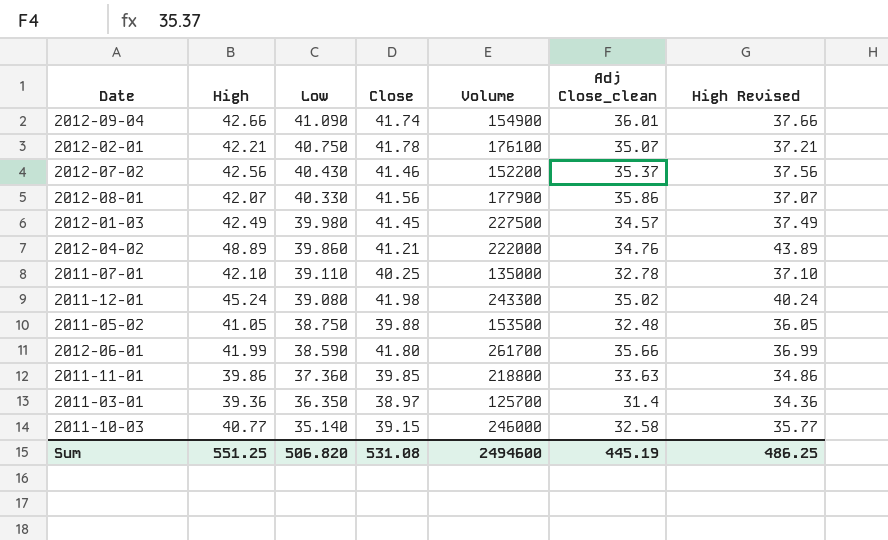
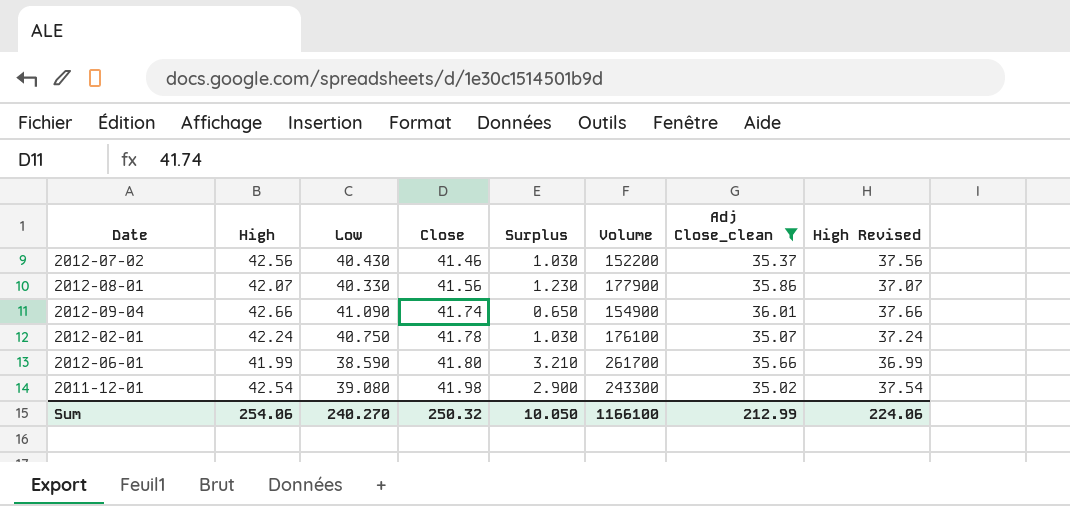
filter: none -> Adj Close_clean >= 35.02
row order: Low descending -> Close ascending
column Surplus | formula: none -> [Close] - [Low]
2012-02-01 | High: 42.21 -> 42.24
2012-02-01 | High Revised: 37.21 -> 37.24
2011-12-01 | High: 45.24 -> 42.54
2011-12-01 | High Revised: 40.24 -> 37.54
Sum | High: 551.25 -> 254.06
Sum | Low: 506.820 -> 240.270
Sum | Close: 531.08 -> 250.32
Sum | Volume: 2494600 -> 1166100
Sum | Adj Close_clean: 445.19 -> 212.99
Sum | High Revised: 486.25 -> 224.06

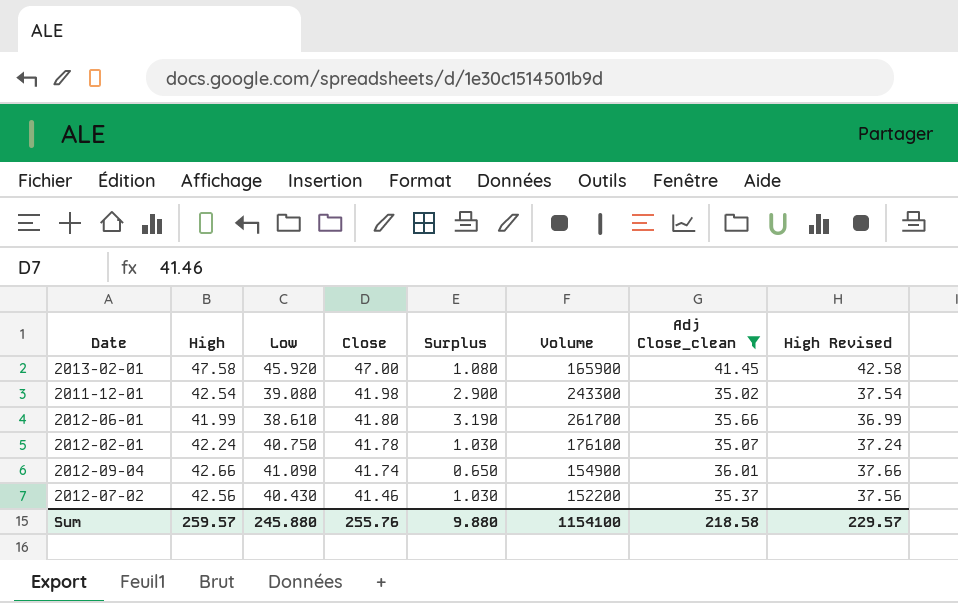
row order: Close ascending -> Close descending
row 2012-08-01: 42.07 | 40.330 | 41.56 | 1.230 | 177900 | 35.86 | 37.07 -> none
row 2013-02-01: none -> 47.58 | 45.920 | 47.00 | 1.080 | 165900 | 41.45 | 42.58
2012-06-01 | Low: 38.590 -> 38.610
2012-06-01 | Surplus: 3.210 -> 3.190
Sum | High: 254.06 -> 259.57
Sum | Low: 240.270 -> 245.880
Sum | Close: 250.32 -> 255.76
Sum | Surplus: 10.050 -> 9.880
Sum | Volume: 1166100 -> 1154100
Sum | Adj Close_clean: 212.99 -> 218.58
Sum | High Revised: 224.06 -> 229.57

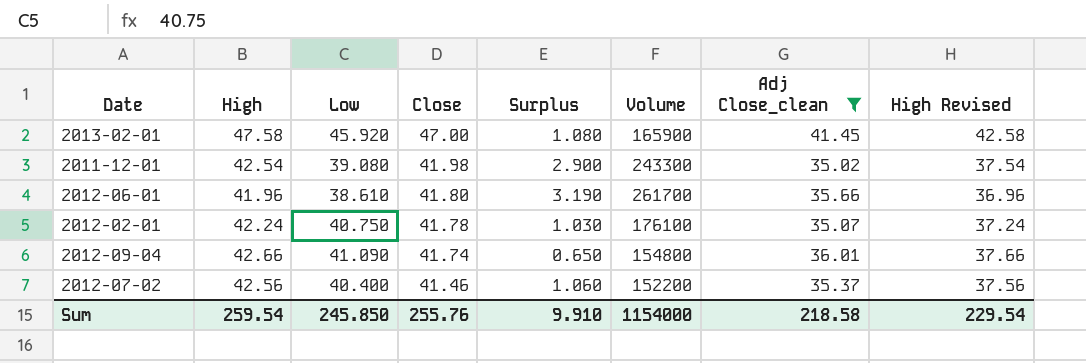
2012-06-01 | High: 41.99 -> 41.96
2012-06-01 | High Revised: 36.99 -> 36.96
2012-09-04 | Volume: 154900 -> 154800
2012-07-02 | Low: 40.430 -> 40.400
2012-07-02 | Surplus: 1.030 -> 1.060
Sum | High: 259.57 -> 259.54
Sum | Low: 245.880 -> 245.850
Sum | Surplus: 9.880 -> 9.910
Sum | Volume: 1154100 -> 1154000
Sum | High Revised: 229.57 -> 229.54

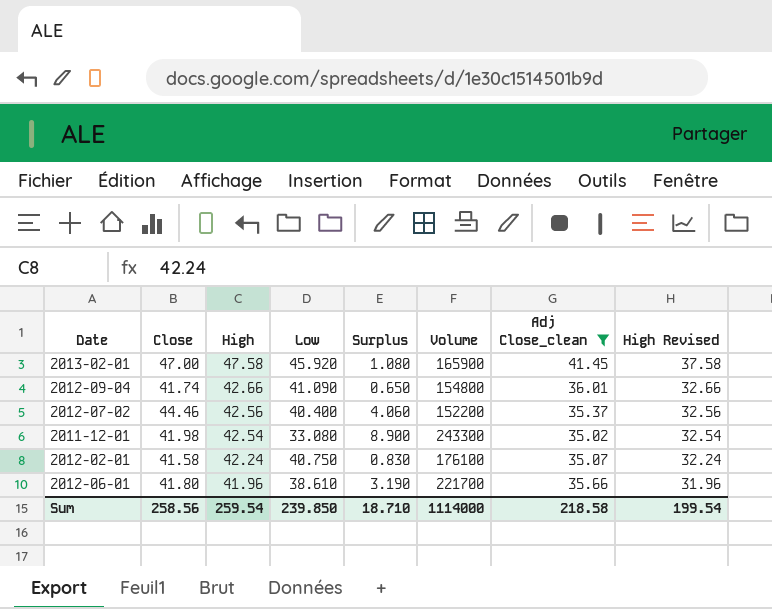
row order: Close descending -> High descending
column Close | position: 4 -> 2
column High Revised | formula: [High] - 5 -> [High] - 10
2012-07-02 | Close: 41.46 -> 44.46
2012-07-02 | Surplus: 1.060 -> 4.060
2011-12-01 | Low: 39.080 -> 33.080
2011-12-01 | Surplus: 2.900 -> 8.900
2012-02-01 | Close: 41.78 -> 41.58
2012-02-01 | Surplus: 1.030 -> 0.830
2012-06-01 | Volume: 261700 -> 221700
Sum | Close: 255.76 -> 258.56
Sum | Low: 245.850 -> 239.850
Sum | Surplus: 9.910 -> 18.710
Sum | Volume: 1154000 -> 1114000
Sum | High Revised: 229.54 -> 199.54

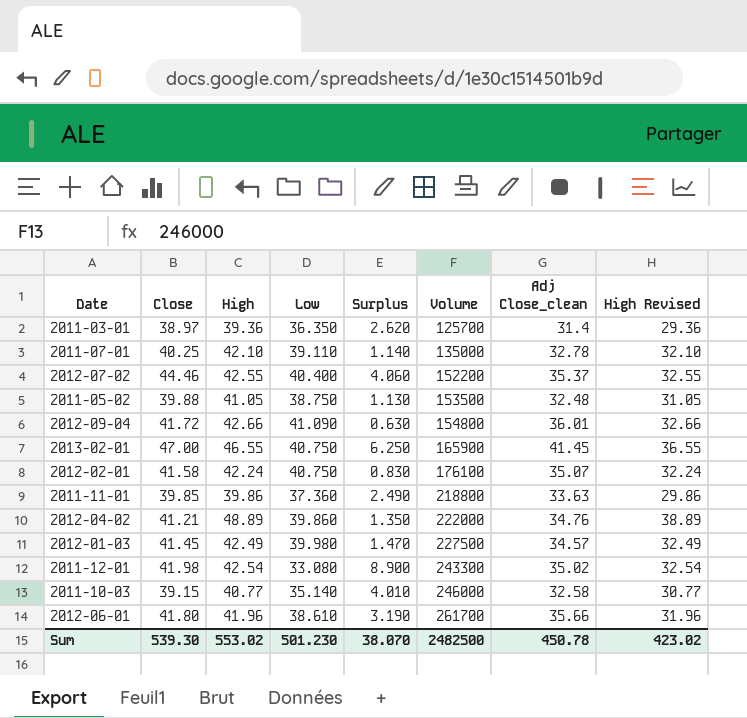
filter: Adj Close_clean >= 35.02 -> none
row order: High descending -> Volume ascending
2012-07-02 | High: 42.56 -> 42.55
2012-07-02 | High Revised: 32.56 -> 32.55
2012-09-04 | Close: 41.74 -> 41.72
2012-09-04 | Surplus: 0.650 -> 0.630
2013-02-01 | High: 47.58 -> 46.55
2013-02-01 | Low: 45.920 -> 40.750
2013-02-01 | Surplus: 1.080 -> 6.250
2013-02-01 | High Revised: 37.58 -> 36.55
2012-06-01 | Volume: 221700 -> 261700
Sum | Close: 258.56 -> 539.30
Sum | High: 259.54 -> 553.02
Sum | Low: 239.850 -> 501.230
Sum | Surplus: 18.710 -> 38.070
Sum | Volume: 1114000 -> 2482500
Sum | Adj Close_clean: 218.58 -> 450.78
Sum | High Revised: 199.54 -> 423.02

